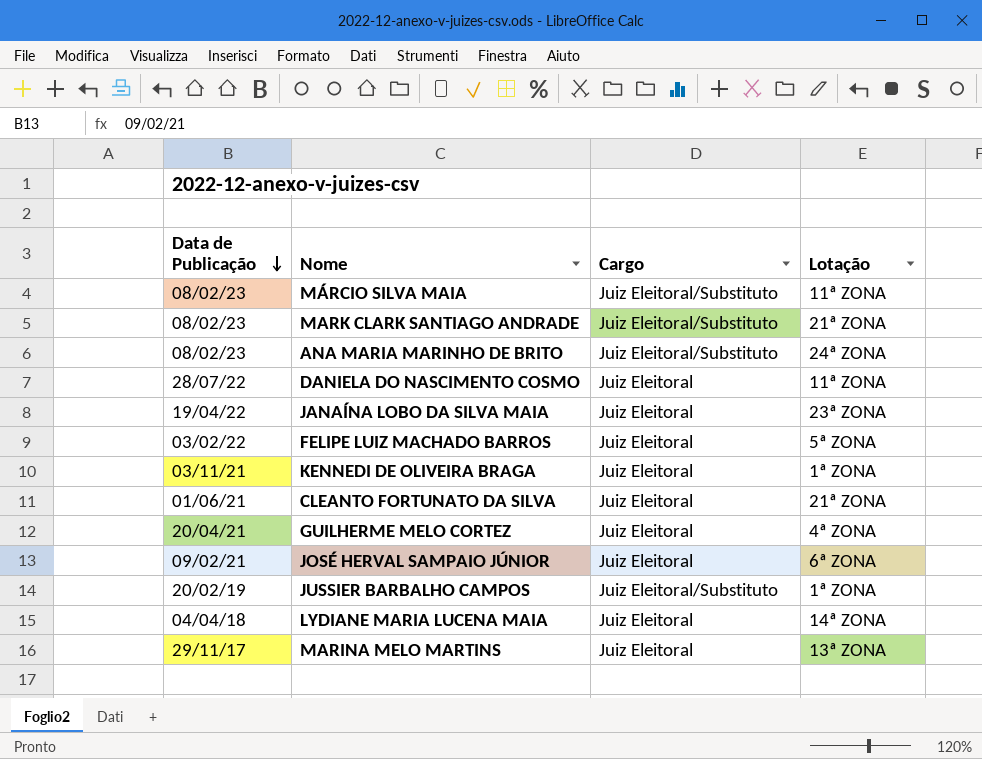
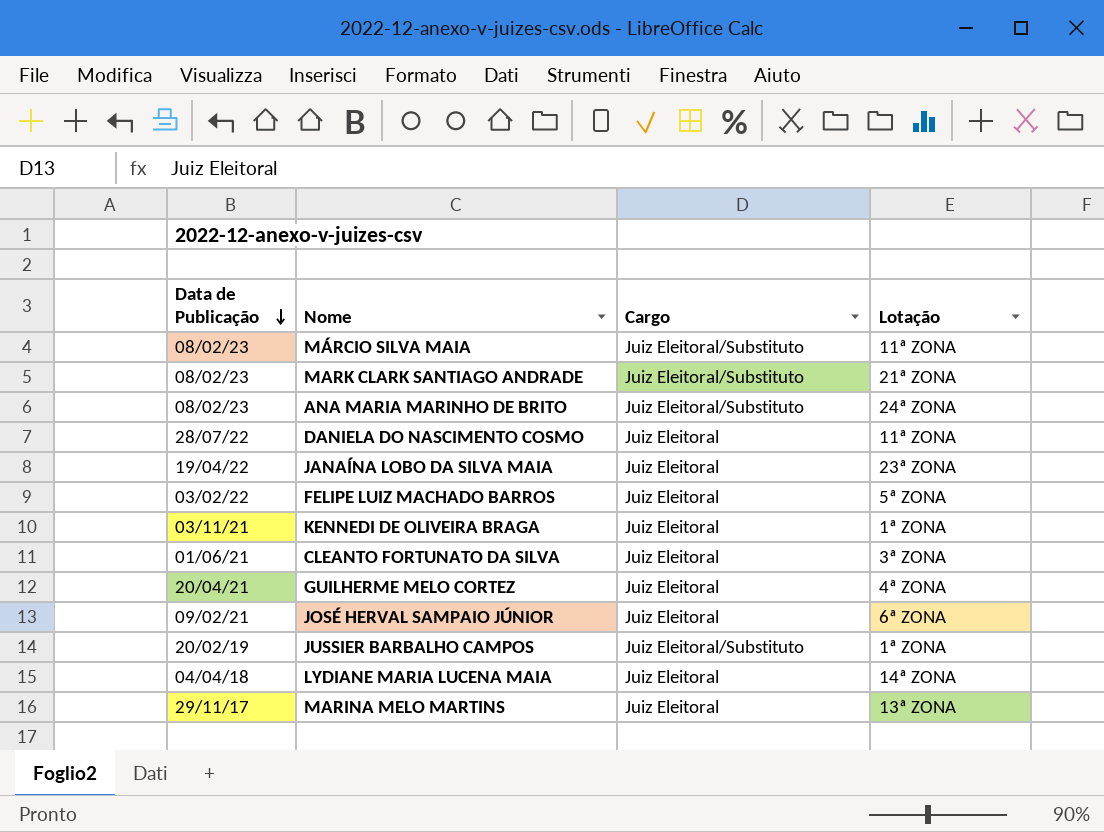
CLEANTO FORTUNATO DA SILVA | Lotação: 21ª ZONA -> 3ª ZONA

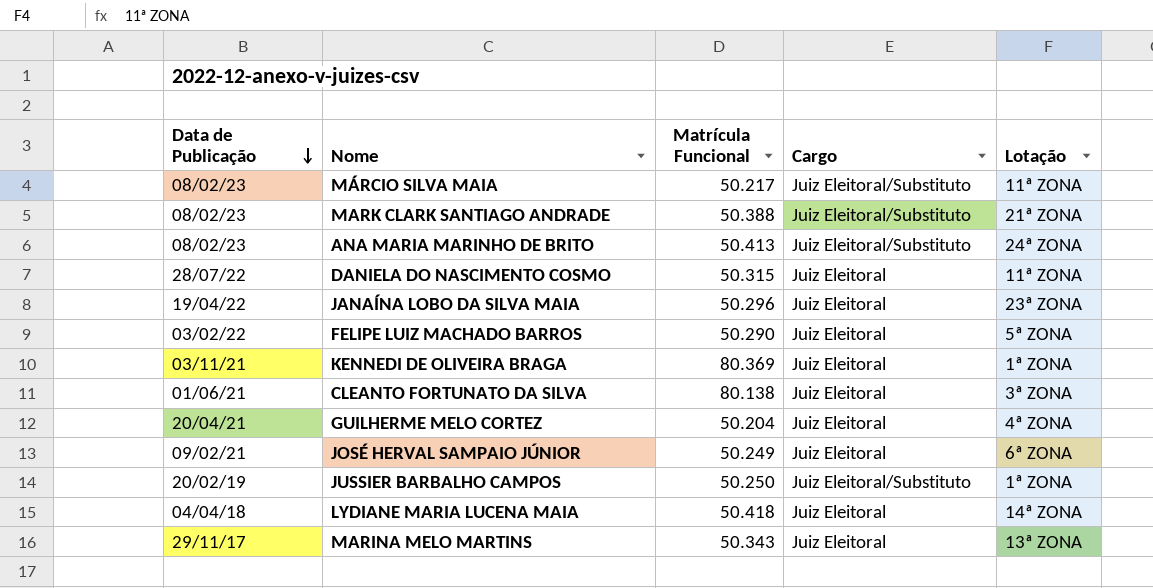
column Matrícula Funcional | position: none -> 3

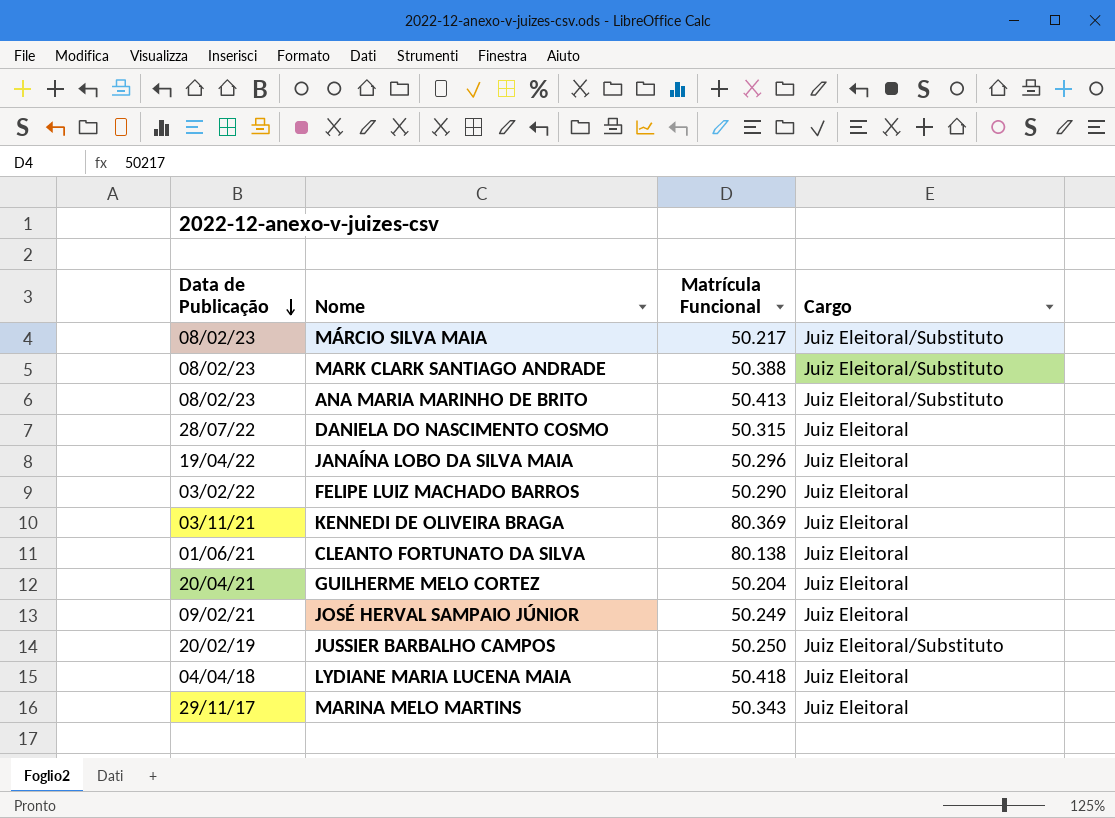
column Lotação | position: 5 -> none

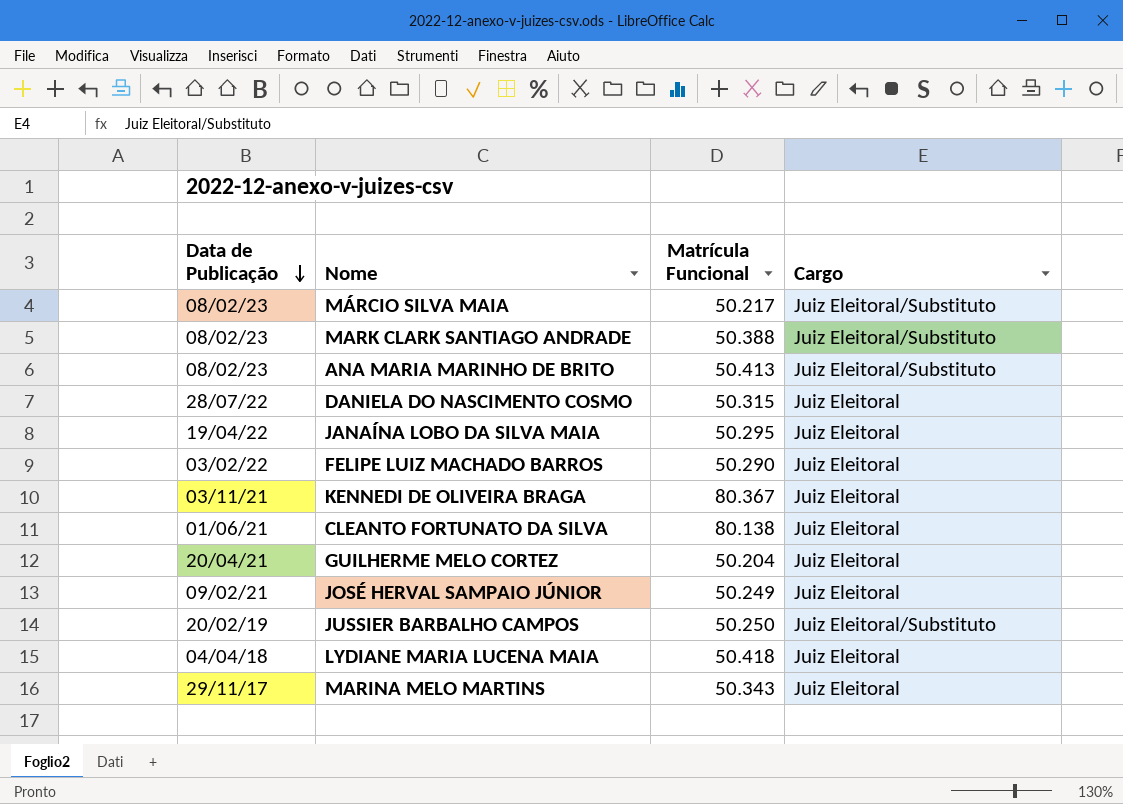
JANAÍNA LOBO DA SILVA MAIA | Matrícula Funcional: 50.296 -> 50.295
KENNEDI DE OLIVEIRA BRAGA | Matrícula Funcional: 80.369 -> 80.367

